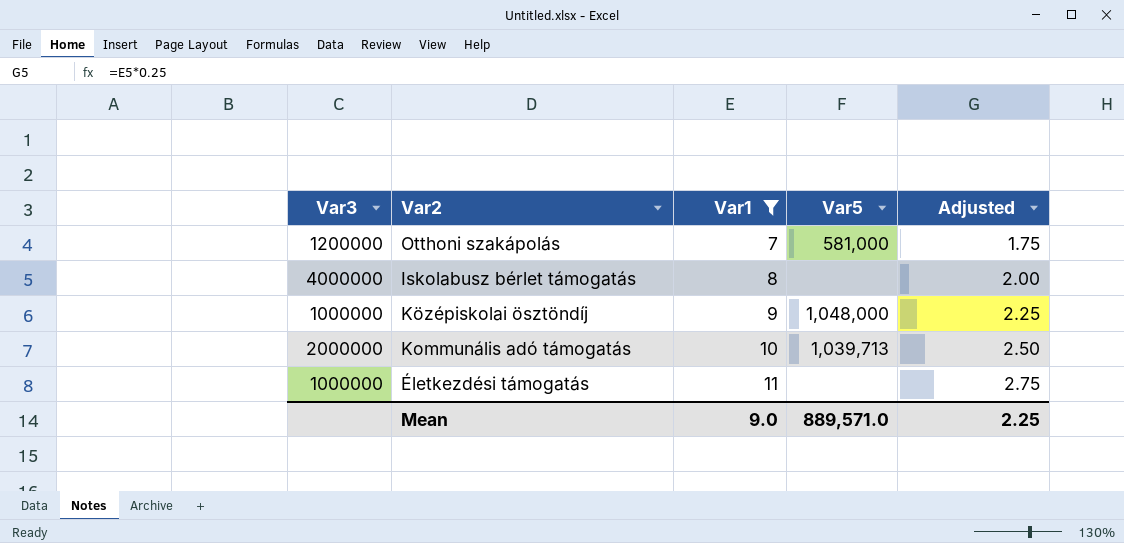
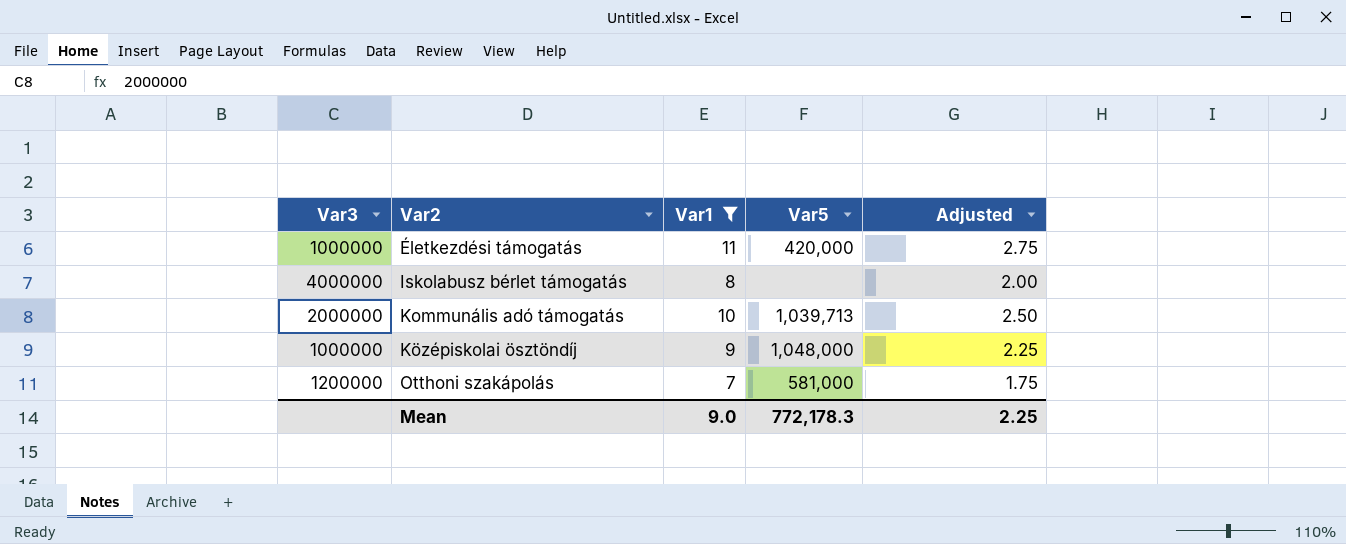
row order: Var1 ascending -> Var2 ascending
Életkezdési támogatás | Var5: none -> 420,000
Mean | Var5: 889,571.0 -> 772,178.3

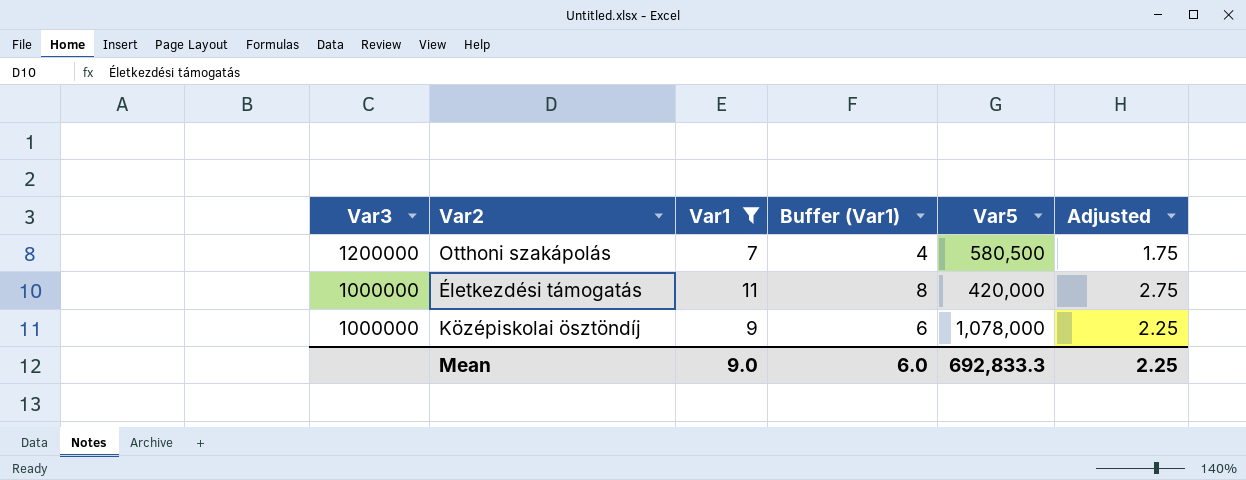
row order: Var2 ascending -> Var3 descending
column Buffer (Var1) | formula: none -> [Var1] - 3
row Iskolabusz bérlet támogatás: 4000000 | 8 | none | 2.00 -> none
row Kommunális adó támogatás: 2000000 | 10 | 1,039,713 | 2.50 -> none
Otthoni szakápolás | Var5: 581,000 -> 580,500
Középiskolai ösztöndíj | Var5: 1,048,000 -> 1,078,000
Mean | Var5: 772,178.3 -> 692,833.3

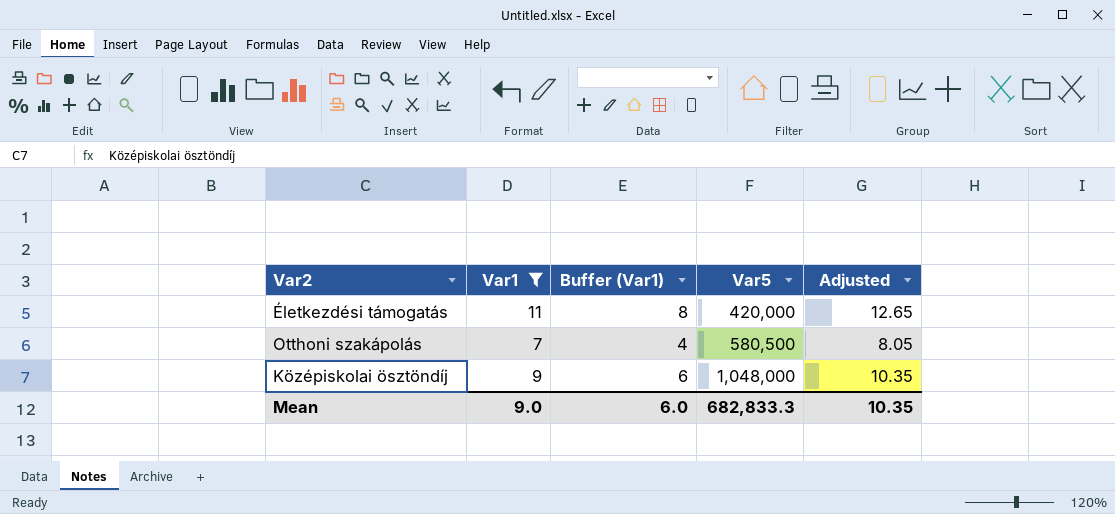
row order: Var3 descending -> Var5 ascending
column Var3 | position: 1 -> none
column Adjusted | formula: [Var1] * 0.25 -> [Var1] * 1.15
Középiskolai ösztöndíj | Var5: 1,078,000 -> 1,048,000
Mean | Var5: 692,833.3 -> 682,833.3
Mean | Adjusted: 2.25 -> 10.35

